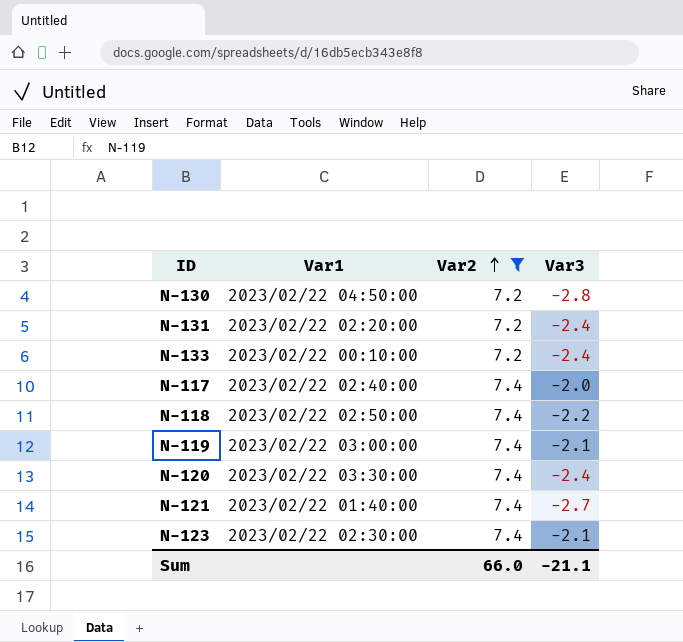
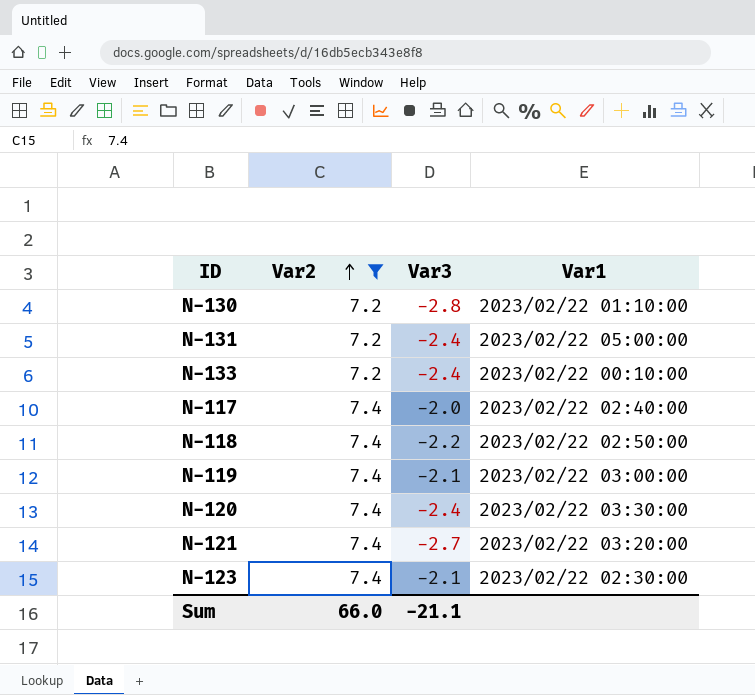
column Var1 | position: 2 -> 4
N-130 | Var1: 2023/02/22 04:50:00 -> 2023/02/22 01:10:00
N-131 | Var1: 2023/02/22 02:20:00 -> 2023/02/22 05:00:00
N-121 | Var1: 2023/02/22 01:40:00 -> 2023/02/22 03:20:00

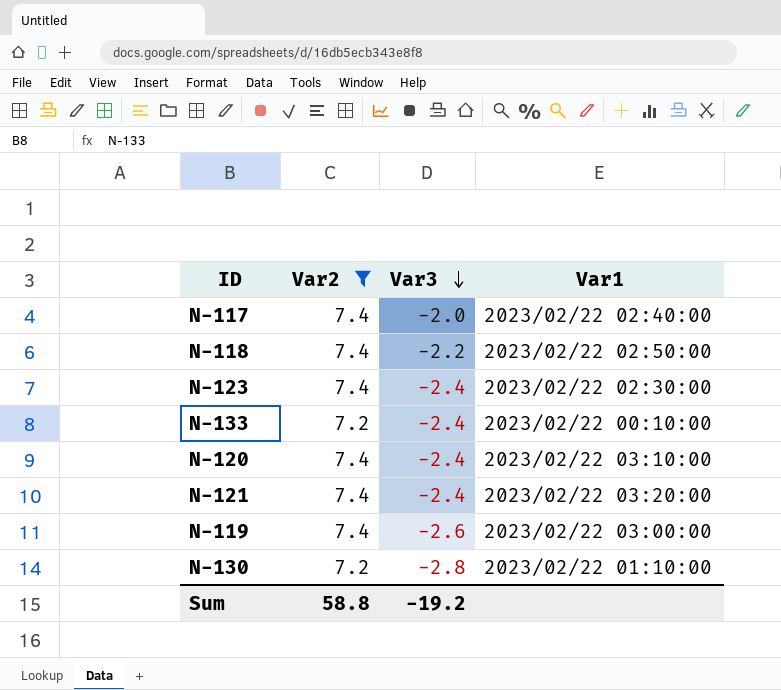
row order: Var2 ascending -> Var3 descending
row N-131: 7.2 | -2.4 | 2023/02/22 05:00:00 -> none
N-123 | Var3: -2.1 -> -2.4
N-120 | Var1: 2023/02/22 03:30:00 -> 2023/02/22 03:10:00
N-121 | Var3: -2.7 -> -2.4
N-119 | Var3: -2.1 -> -2.6
Sum | Var2: 66.0 -> 58.8
Sum | Var3: -21.1 -> -19.2

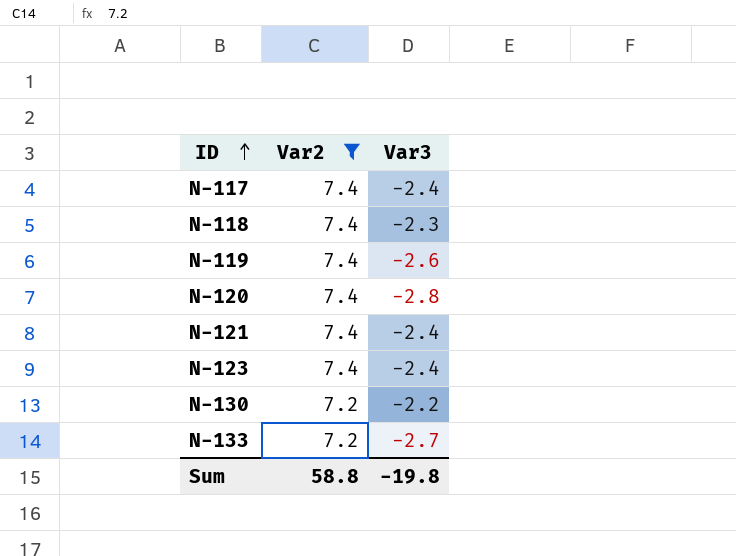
row order: Var3 descending -> ID ascending
column Var1 | position: 4 -> none
N-117 | Var3: -2.0 -> -2.4
N-118 | Var3: -2.2 -> -2.3
N-120 | Var3: -2.4 -> -2.8
N-130 | Var3: -2.8 -> -2.2
N-133 | Var3: -2.4 -> -2.7
Sum | Var3: -19.2 -> -19.8

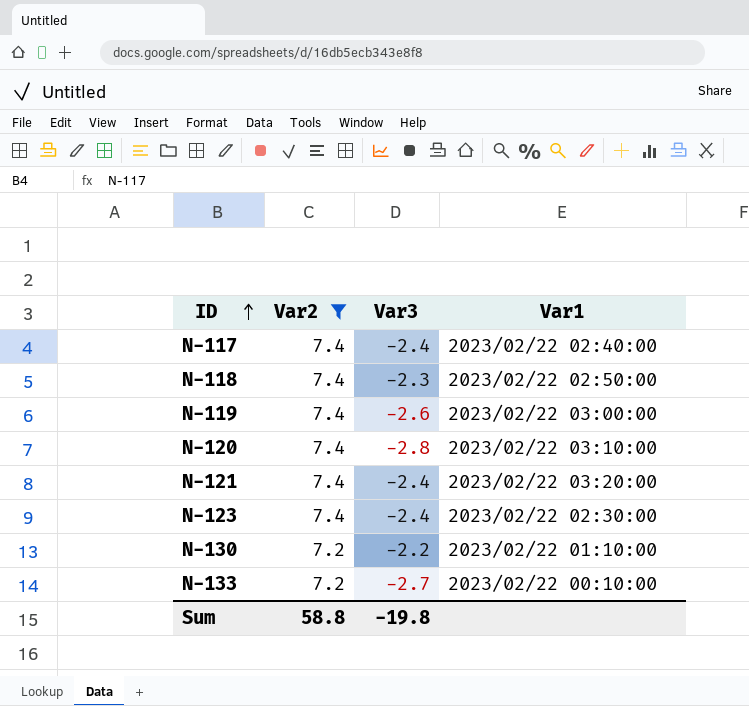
column Var1 | position: none -> 4

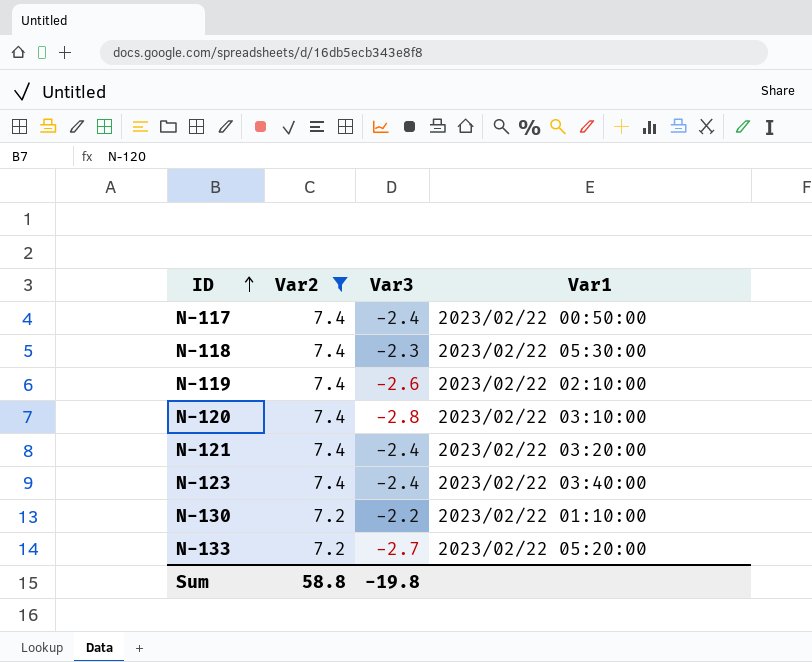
N-117 | Var1: 2023/02/22 02:40:00 -> 2023/02/22 00:50:00
N-118 | Var1: 2023/02/22 02:50:00 -> 2023/02/22 05:30:00
N-119 | Var1: 2023/02/22 03:00:00 -> 2023/02/22 02:10:00
N-123 | Var1: 2023/02/22 02:30:00 -> 2023/02/22 03:40:00
N-133 | Var1: 2023/02/22 00:10:00 -> 2023/02/22 05:20:00

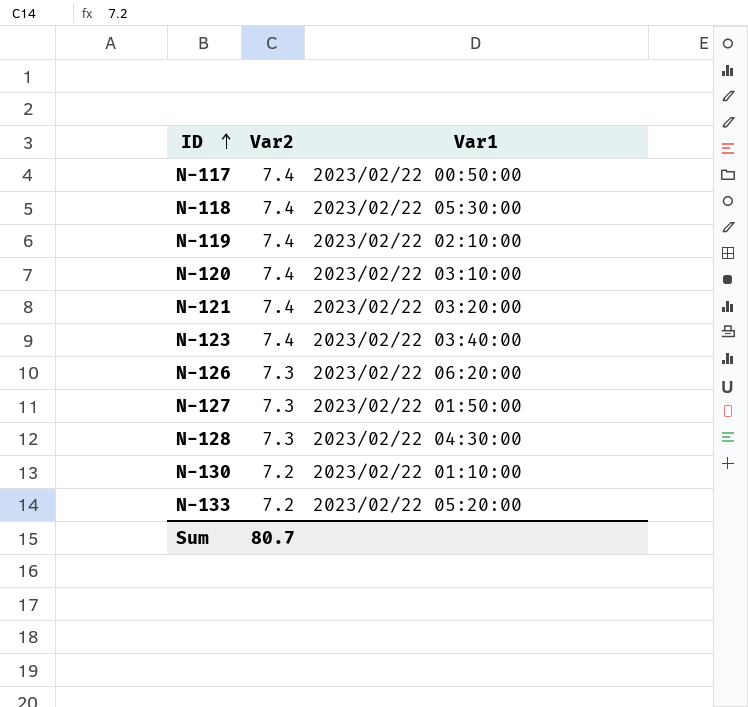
filter: Var2 != 7.3 -> none
column Var3 | position: 3 -> none
Sum | Var2: 58.8 -> 80.7

